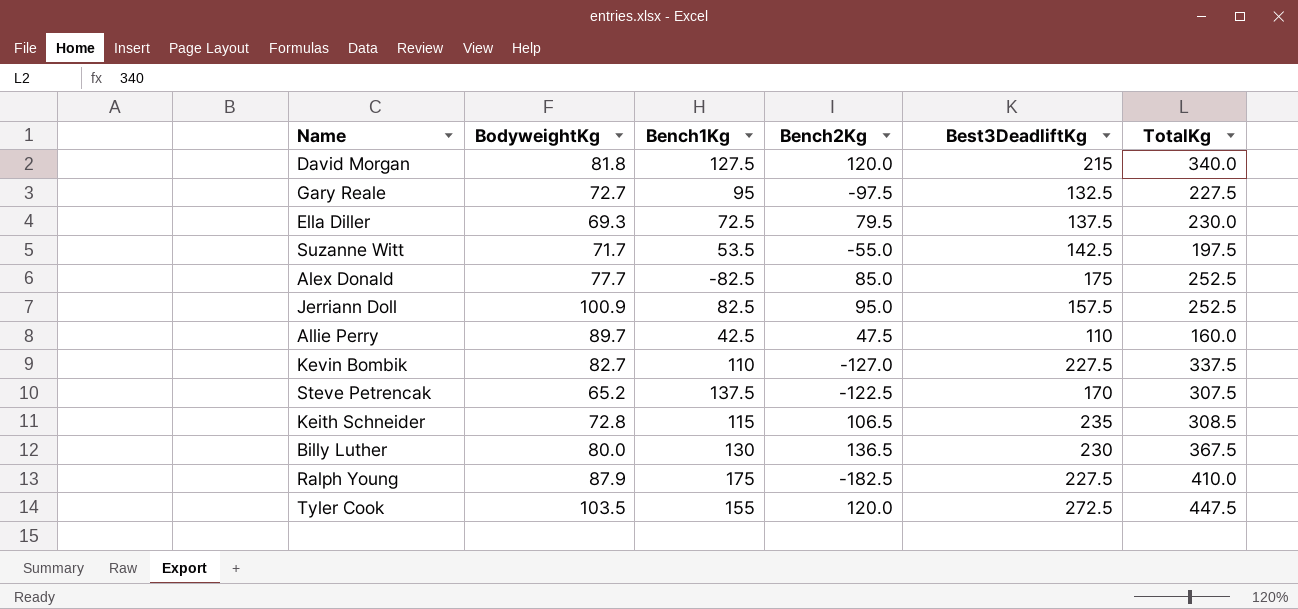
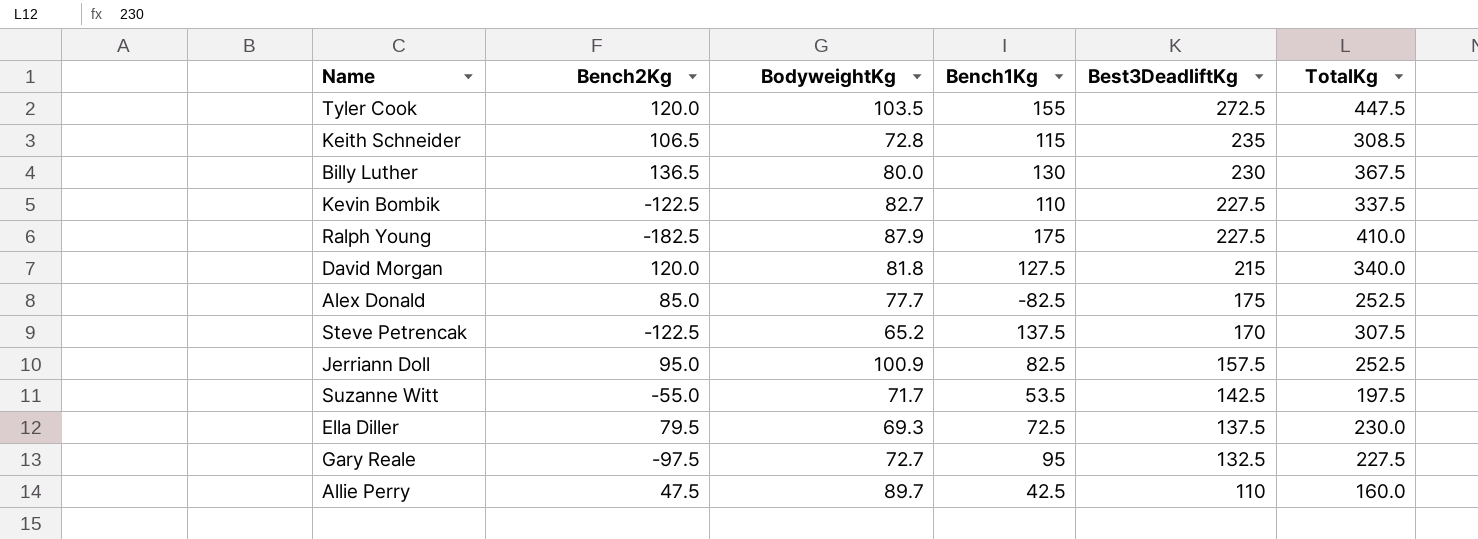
row order: none -> Best3DeadliftKg descending
column Bench2Kg | position: 4 -> 2
Kevin Bombik | Bench2Kg: -127.0 -> -122.5

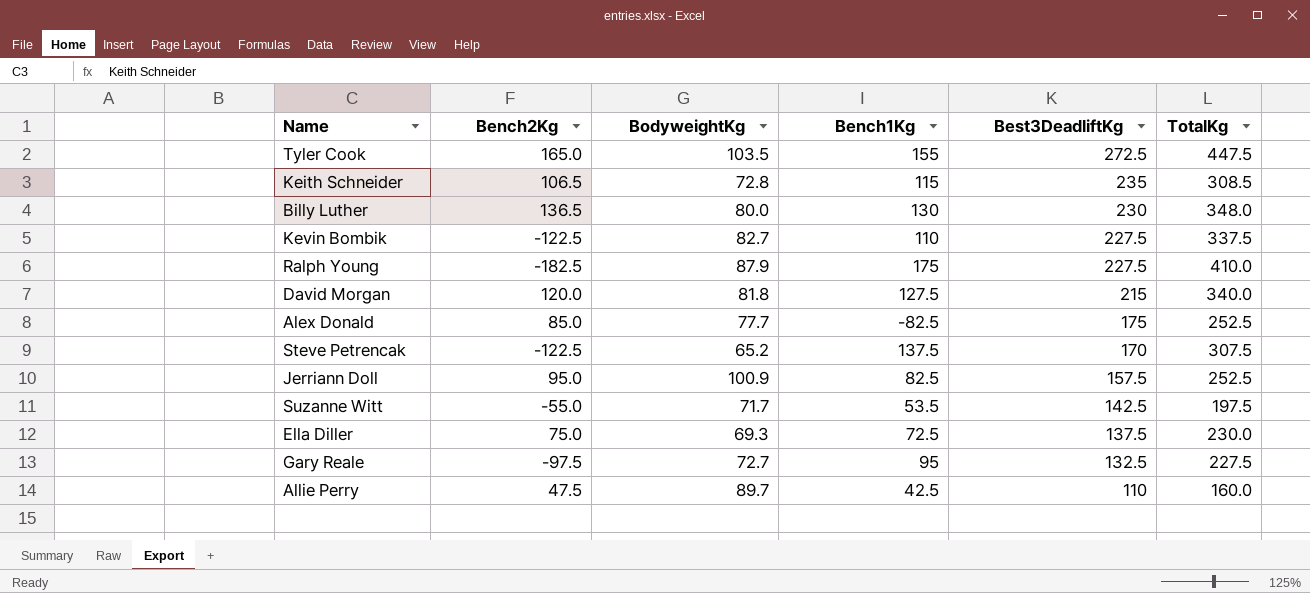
Tyler Cook | Bench2Kg: 120.0 -> 165.0
Billy Luther | TotalKg: 367.5 -> 348.0
Ella Diller | Bench2Kg: 79.5 -> 75.0

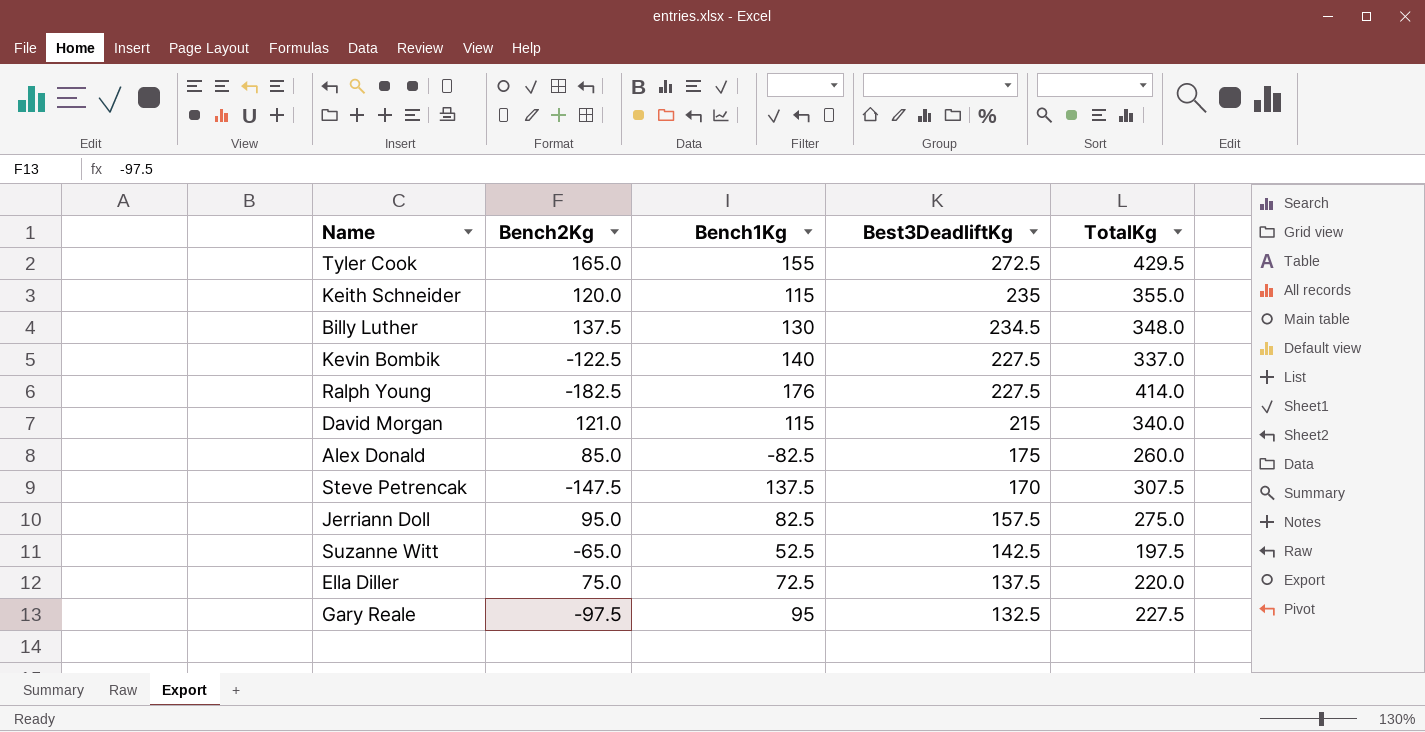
column BodyweightKg | position: 3 -> none
row Allie Perry: 47.5 | 89.7 | 42.5 | 110 | 160.0 -> none
Tyler Cook | TotalKg: 447.5 -> 429.5
Keith Schneider | Bench2Kg: 106.5 -> 120.0
Keith Schneider | TotalKg: 308.5 -> 355.0
Billy Luther | Bench2Kg: 136.5 -> 137.5
Billy Luther | Best3DeadliftKg: 230 -> 234.5
Kevin Bombik | Bench1Kg: 110 -> 140
Kevin Bombik | TotalKg: 337.5 -> 337.0
Ralph Young | Bench1Kg: 175 -> 176
Ralph Young | TotalKg: 410.0 -> 414.0
David Morgan | Bench2Kg: 120.0 -> 121.0
David Morgan | Bench1Kg: 127.5 -> 115
Alex Donald | TotalKg: 252.5 -> 260.0
Steve Petrencak | Bench2Kg: -122.5 -> -147.5
Jerriann Doll | TotalKg: 252.5 -> 275.0
Suzanne Witt | Bench2Kg: -55.0 -> -65.0
Suzanne Witt | Bench1Kg: 53.5 -> 52.5
Ella Diller | TotalKg: 230.0 -> 220.0

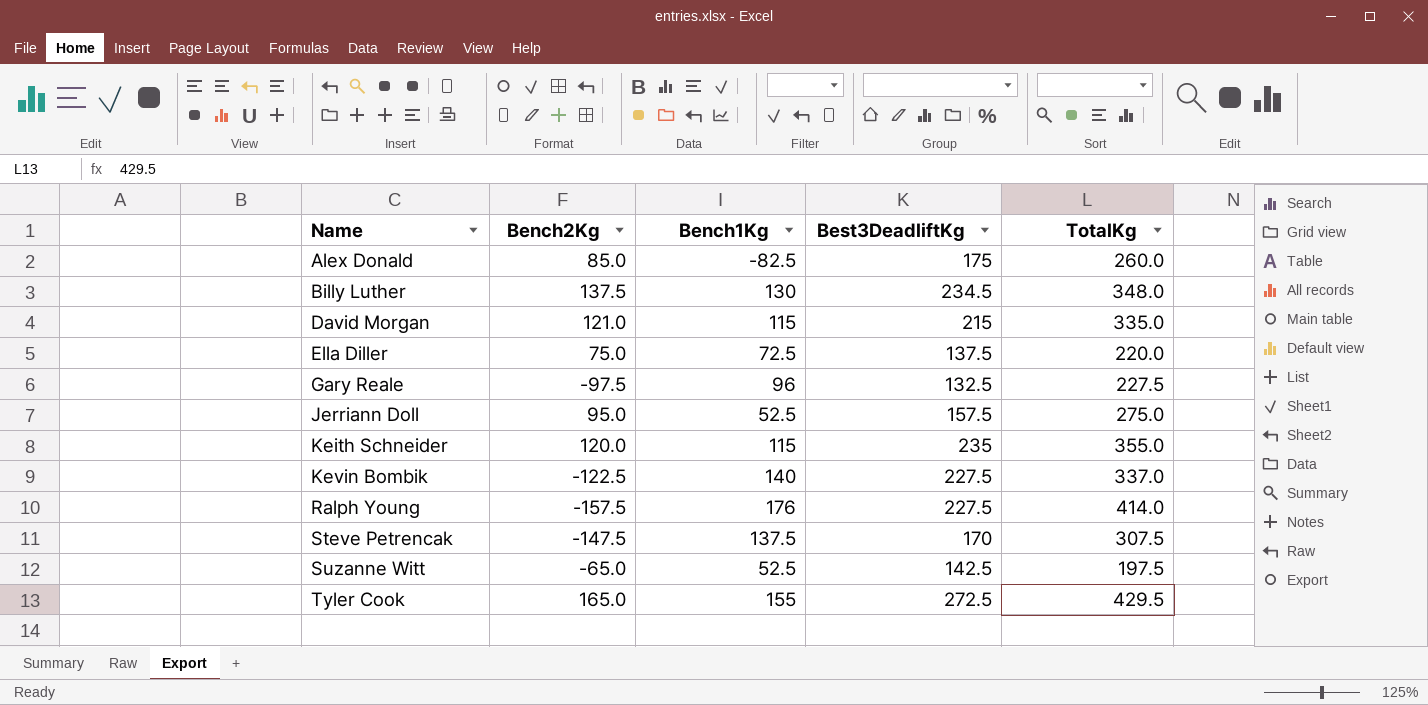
row order: Best3DeadliftKg descending -> Name ascending
David Morgan | TotalKg: 340.0 -> 335.0
Gary Reale | Bench1Kg: 95 -> 96
Jerriann Doll | Bench1Kg: 82.5 -> 52.5
Ralph Young | Bench2Kg: -182.5 -> -157.5

